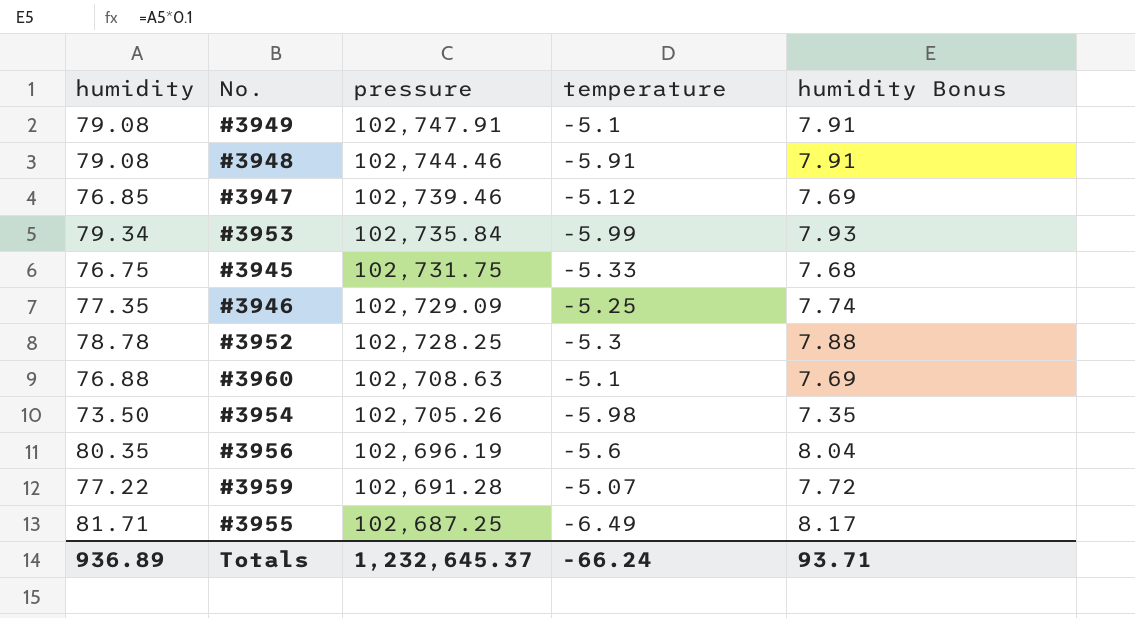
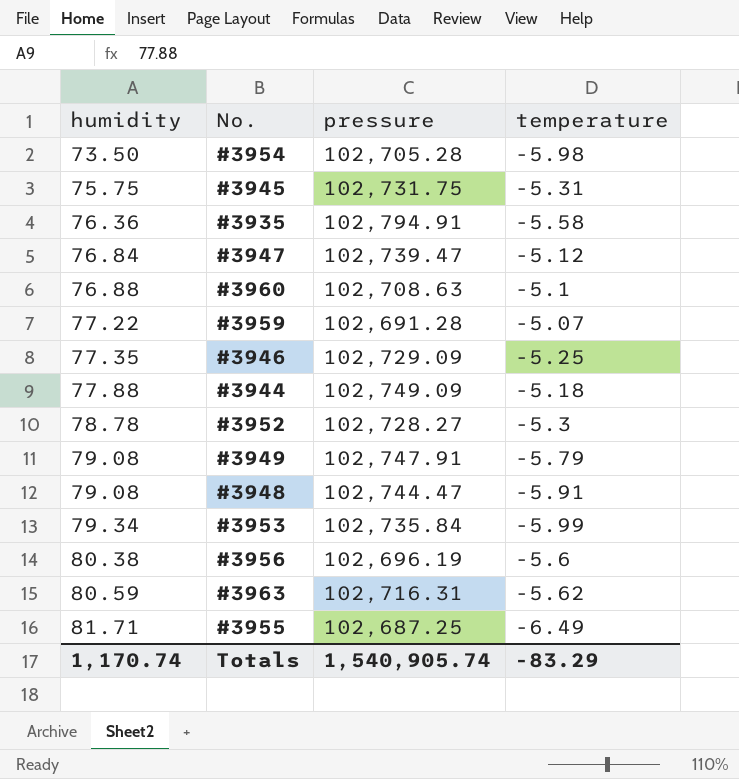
row order: pressure descending -> humidity ascending
column humidity Bonus | formula: [humidity] * 0.1 -> none
#3954 | pressure: 102,705.26 -> 102,705.28
#3945 | humidity: 76.75 -> 75.75
#3945 | temperature: -5.33 -> -5.31
row #3935: none -> 76.36 | 102,794.91 | -5.58
#3947 | humidity: 76.85 -> 76.84
#3947 | pressure: 102,739.46 -> 102,739.47
row #3944: none -> 77.88 | 102,749.09 | -5.18
#3952 | pressure: 102,728.25 -> 102,728.27
#3949 | temperature: -5.1 -> -5.79
#3948 | pressure: 102,744.46 -> 102,744.47
#3956 | humidity: 80.35 -> 80.38
row #3963: none -> 80.59 | 102,716.31 | -5.62
Totals | humidity: 936.89 -> 1,170.74
Totals | pressure: 1,232,645.37 -> 1,540,905.74
Totals | temperature: -66.24 -> -83.29

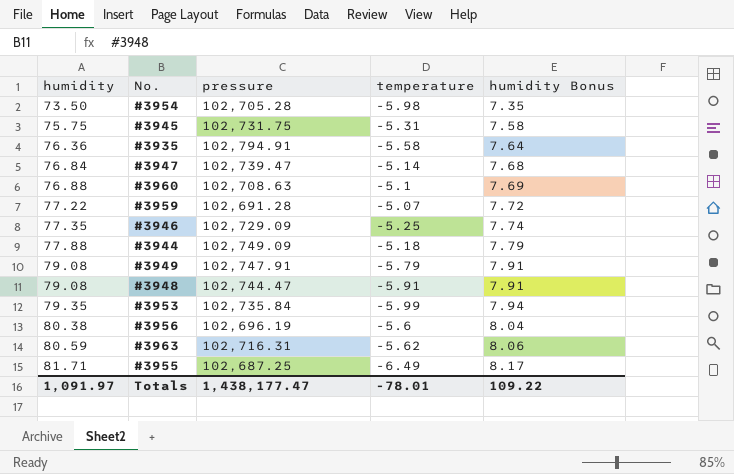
column humidity Bonus | formula: none -> [humidity] * 0.1
row #3952: 78.78 | 102,728.27 | -5.3 -> none
#3947 | temperature: -5.12 -> -5.14
#3953 | humidity: 79.34 -> 79.35
Totals | humidity: 1,170.74 -> 1,091.97
Totals | pressure: 1,540,905.74 -> 1,438,177.47
Totals | temperature: -83.29 -> -78.01

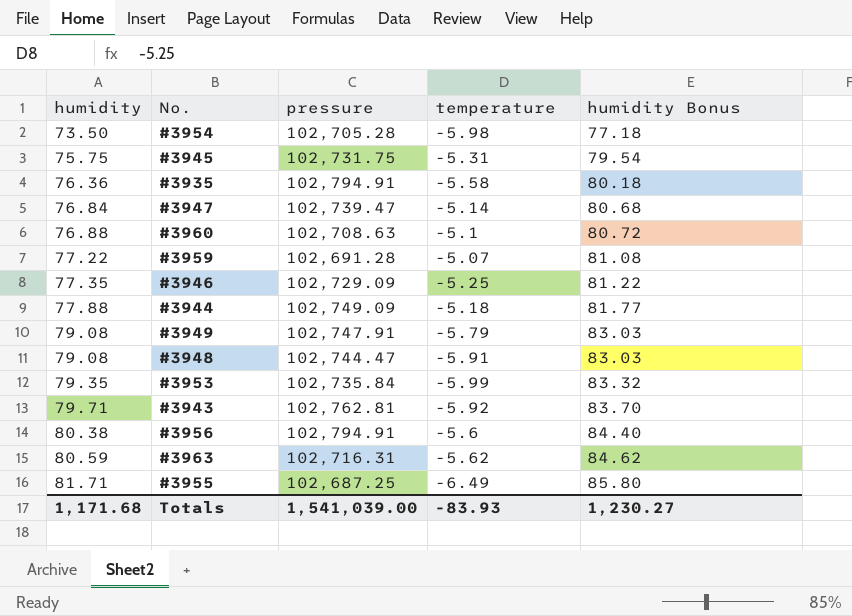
column humidity Bonus | formula: [humidity] * 0.1 -> [humidity] * 1.05
row #3943: none -> 79.71 | 102,762.81 | -5.92 | 83.70
#3956 | pressure: 102,696.19 -> 102,794.91
Totals | humidity: 1,091.97 -> 1,171.68
Totals | pressure: 1,438,177.47 -> 1,541,039.00
Totals | temperature: -78.01 -> -83.93
Totals | humidity Bonus: 109.22 -> 1,230.27

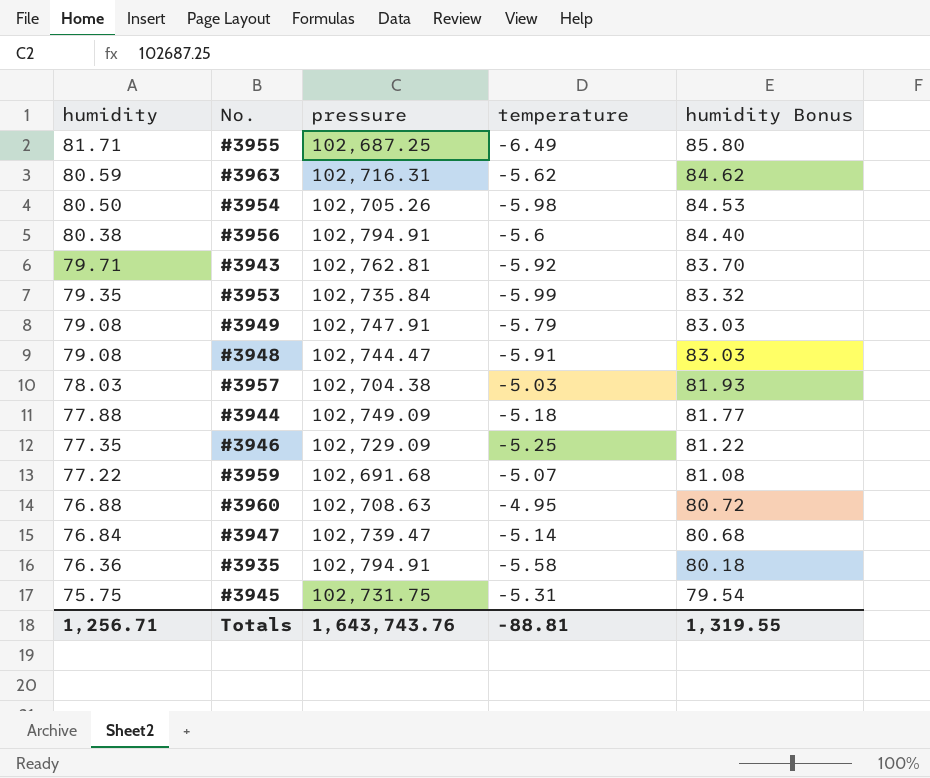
row order: humidity ascending -> humidity descending
#3954 | humidity: 73.50 -> 80.50
#3954 | pressure: 102,705.28 -> 102,705.26
#3954 | humidity Bonus: 77.18 -> 84.53
row #3957: none -> 78.03 | 102,704.38 | -5.03 | 81.93
#3959 | pressure: 102,691.28 -> 102,691.68
#3960 | temperature: -5.1 -> -4.95
Totals | humidity: 1,171.68 -> 1,256.71
Totals | pressure: 1,541,039.00 -> 1,643,743.76
Totals | temperature: -83.93 -> -88.81
Totals | humidity Bonus: 1,230.27 -> 1,319.55

